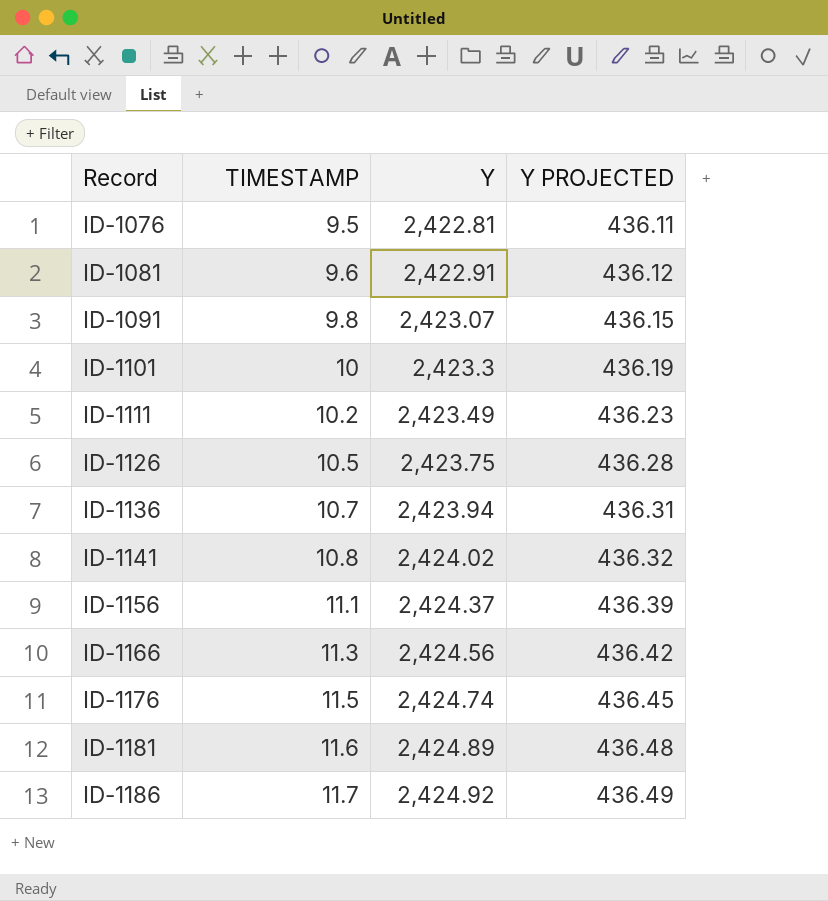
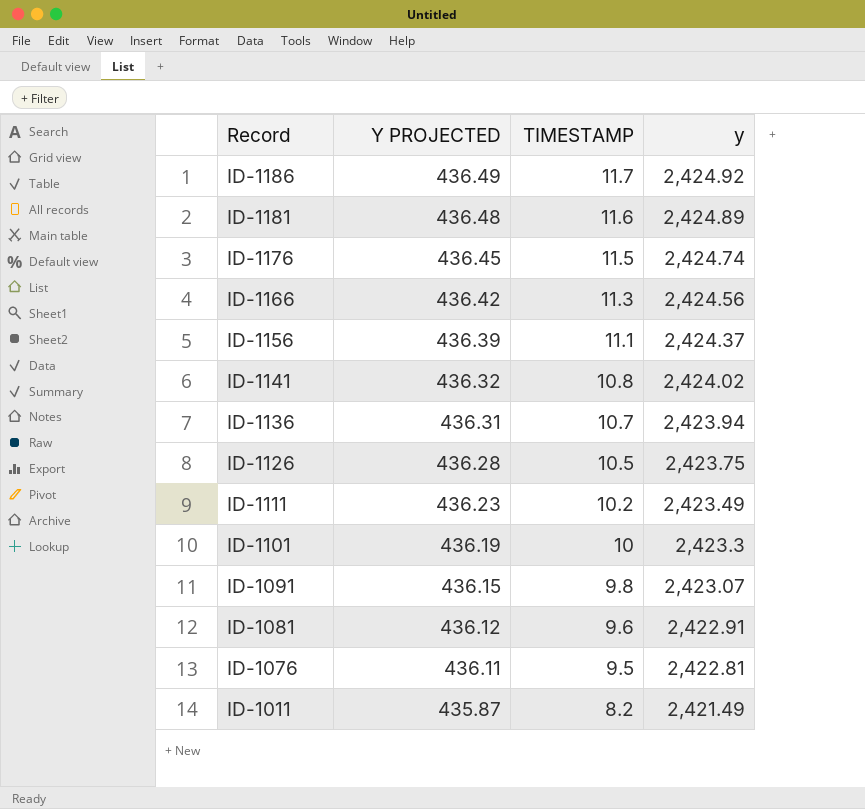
row order: Record ascending -> Record descending
column Y PROJECTED | position: 4 -> 2
column name: Y -> y
row ID-1011: none -> 435.87 | 8.2 | 2,421.49

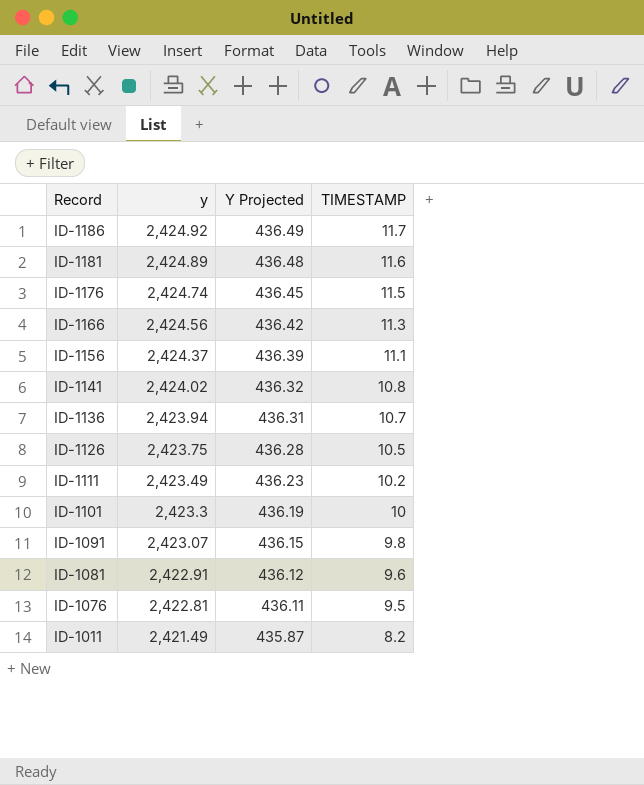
column y | position: 4 -> 2
column name: Y PROJECTED -> Y Projected

